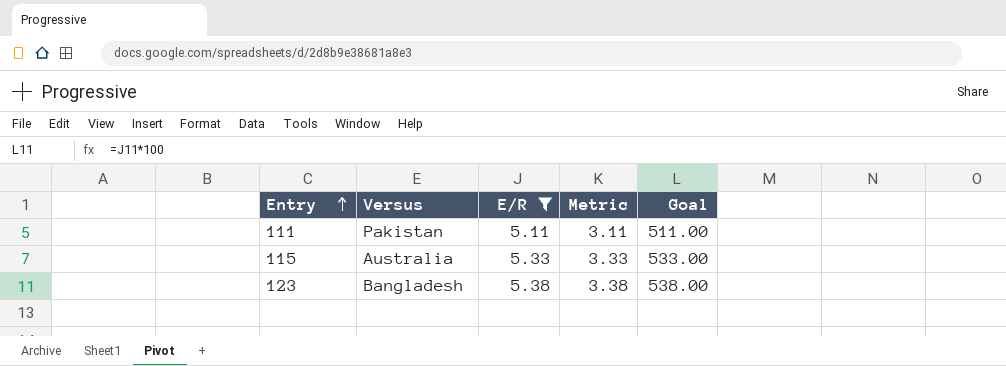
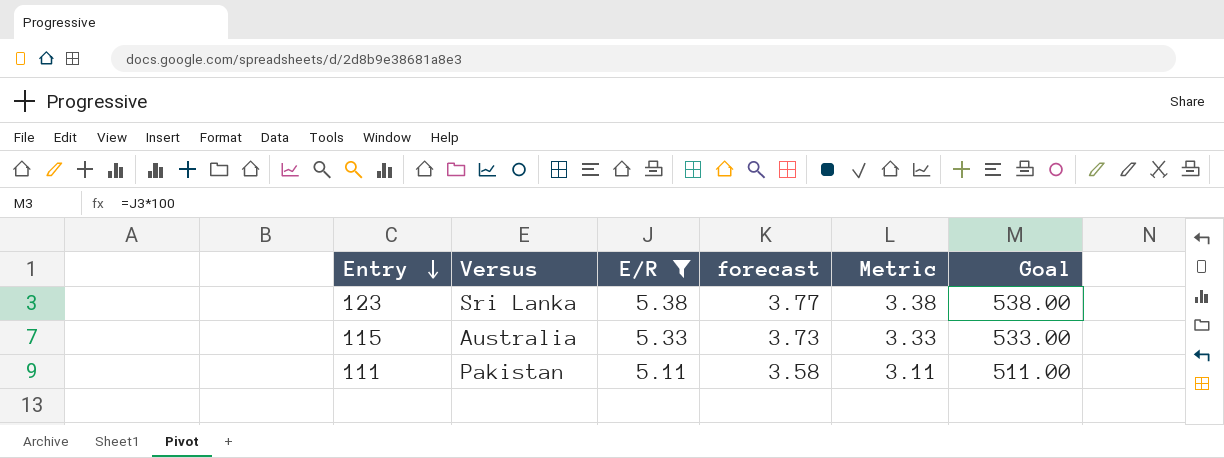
row order: Entry ascending -> Entry descending
column forecast | formula: none -> [E/R] * 0.7
123 | Versus: Bangladesh -> Sri Lanka

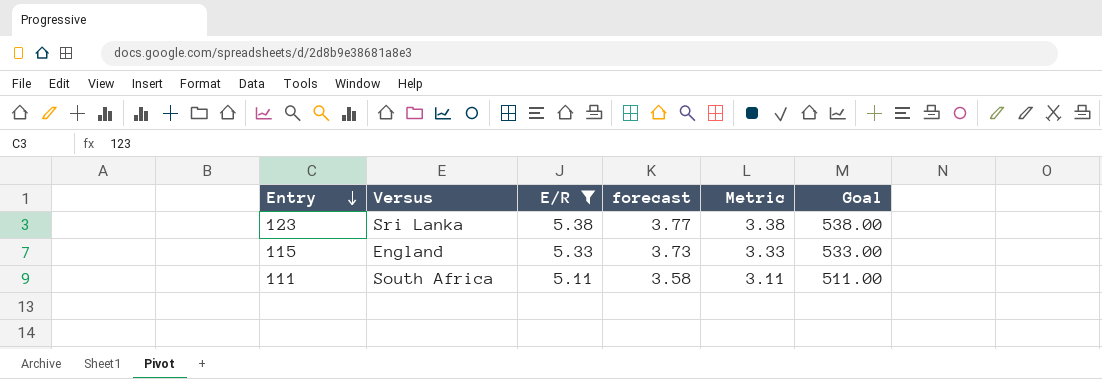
115 | Versus: Australia -> England
111 | Versus: Pakistan -> South Africa

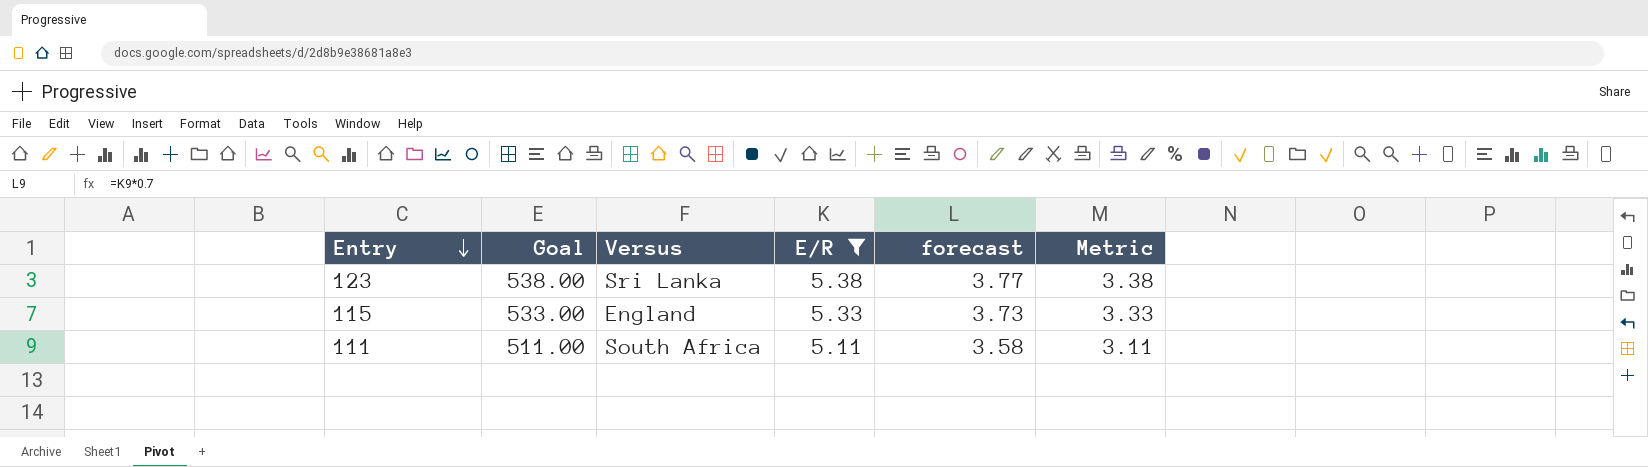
column Goal | position: 6 -> 2

